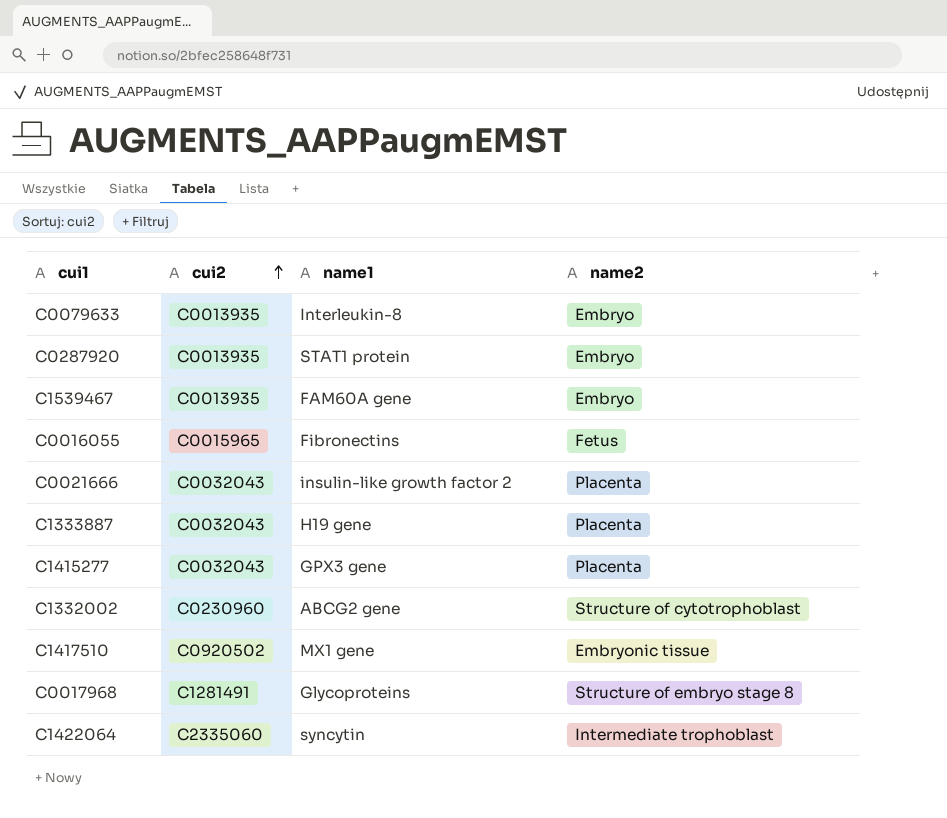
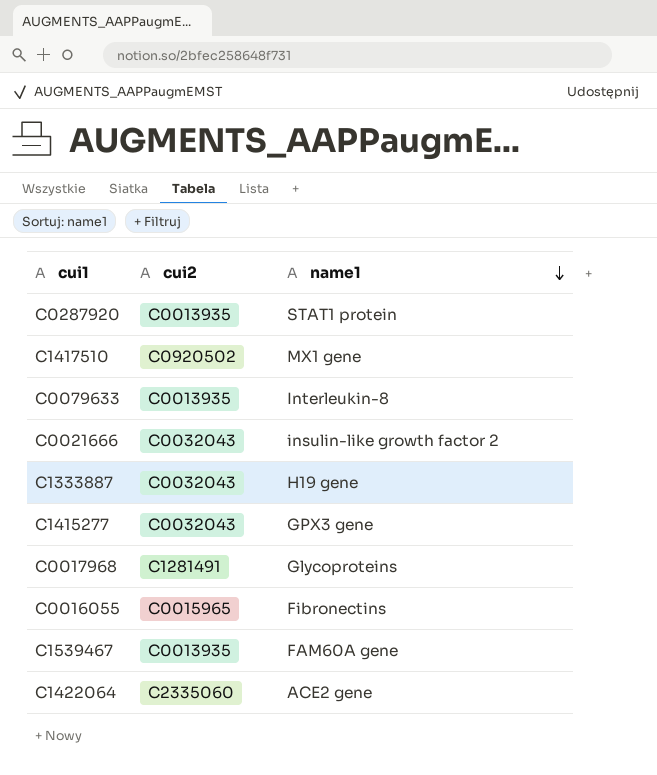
row order: cui2 ascending -> name1 descending
column name2 | position: 4 -> none
row C1332002: C0230960 | ABCG2 gene | Structure of cytotrophoblast -> none
C1422064 | name1: syncytin -> ACE2 gene

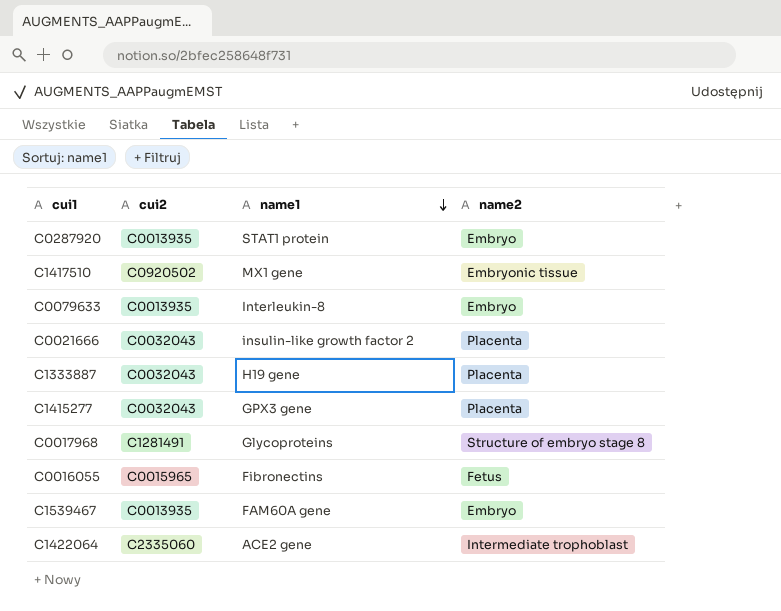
column name2 | position: none -> 4

